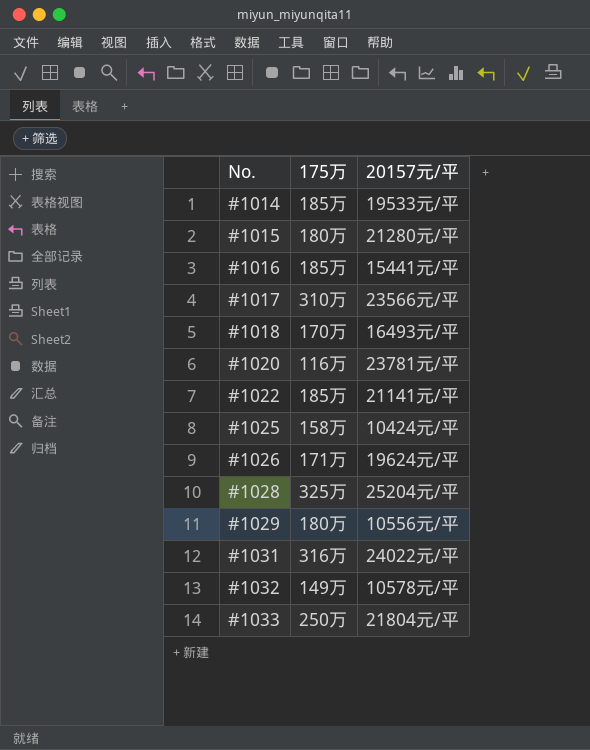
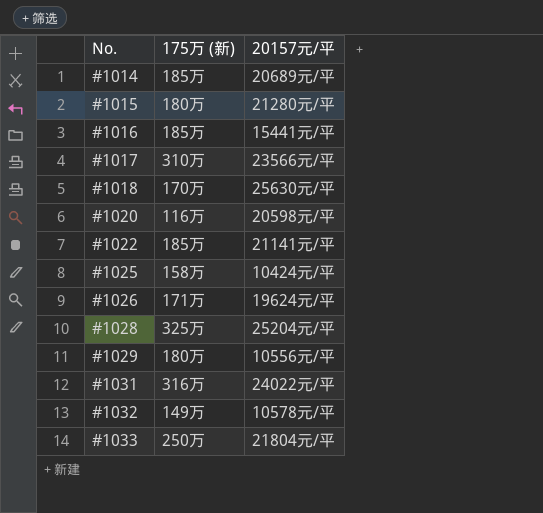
column name: 175万 -> 175万 (新)
#1014 | 20157元/平: 19533元/平 -> 20689元/平
#1018 | 20157元/平: 16493元/平 -> 25630元/平
#1020 | 20157元/平: 23781元/平 -> 20598元/平

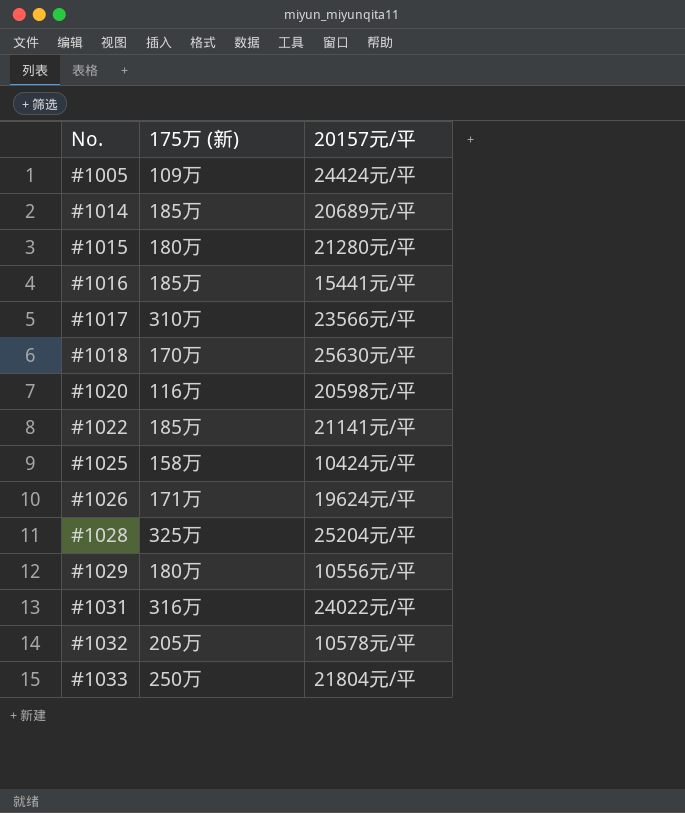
row #1005: none -> 109万 | 24424元/平
#1032 | 175万 (新): 149万 -> 205万

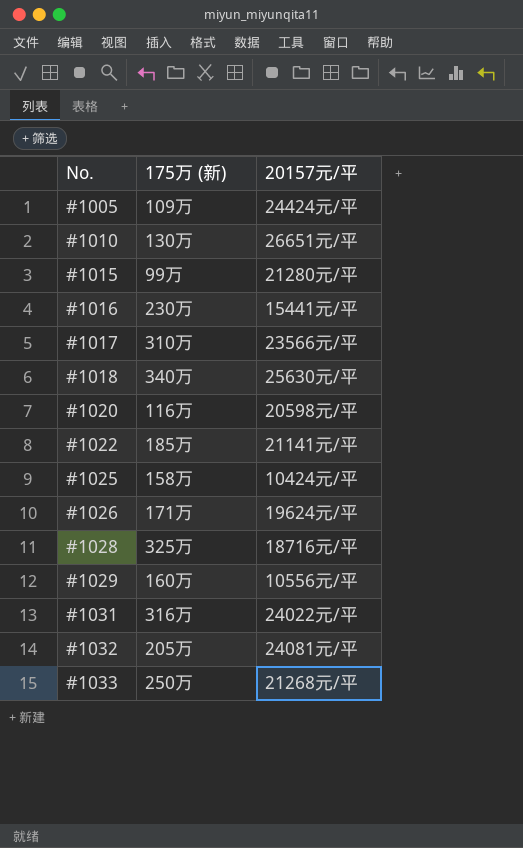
row #1014: 185万 | 20689元/平 -> none
row #1010: none -> 130万 | 26651元/平
#1015 | 175万 (新): 180万 -> 99万
#1016 | 175万 (新): 185万 -> 230万
#1018 | 175万 (新): 170万 -> 340万
#1028 | 20157元/平: 25204元/平 -> 18716元/平
#1029 | 175万 (新): 180万 -> 160万
#1032 | 20157元/平: 10578元/平 -> 24081元/平
#1033 | 20157元/平: 21804元/平 -> 21268元/平

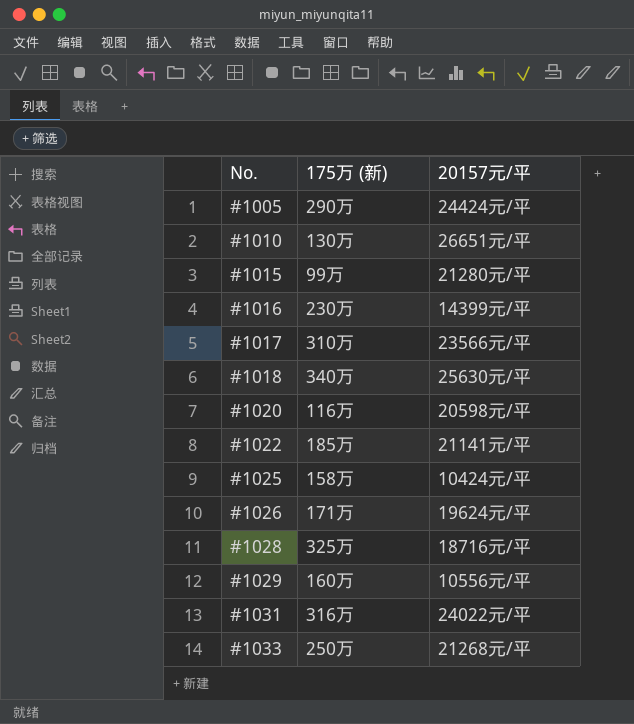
row #1032: 205万 | 24081元/平 -> none
#1005 | 175万 (新): 109万 -> 290万
#1016 | 20157元/平: 15441元/平 -> 14399元/平

